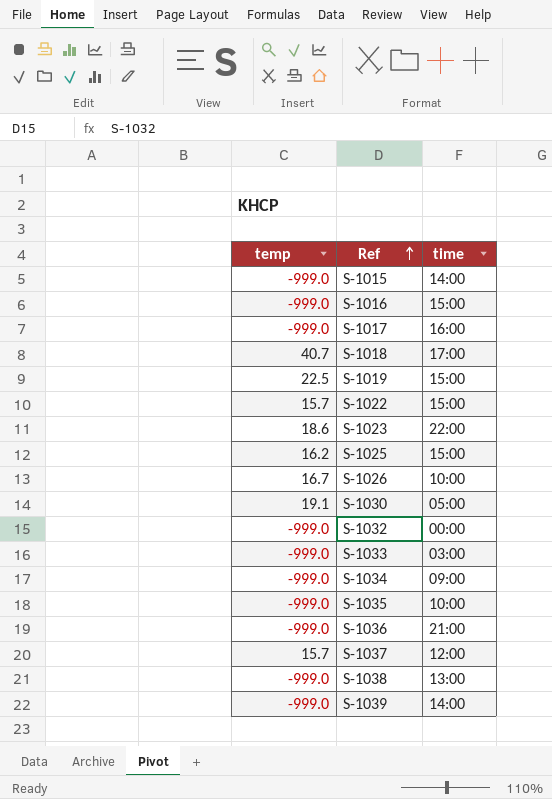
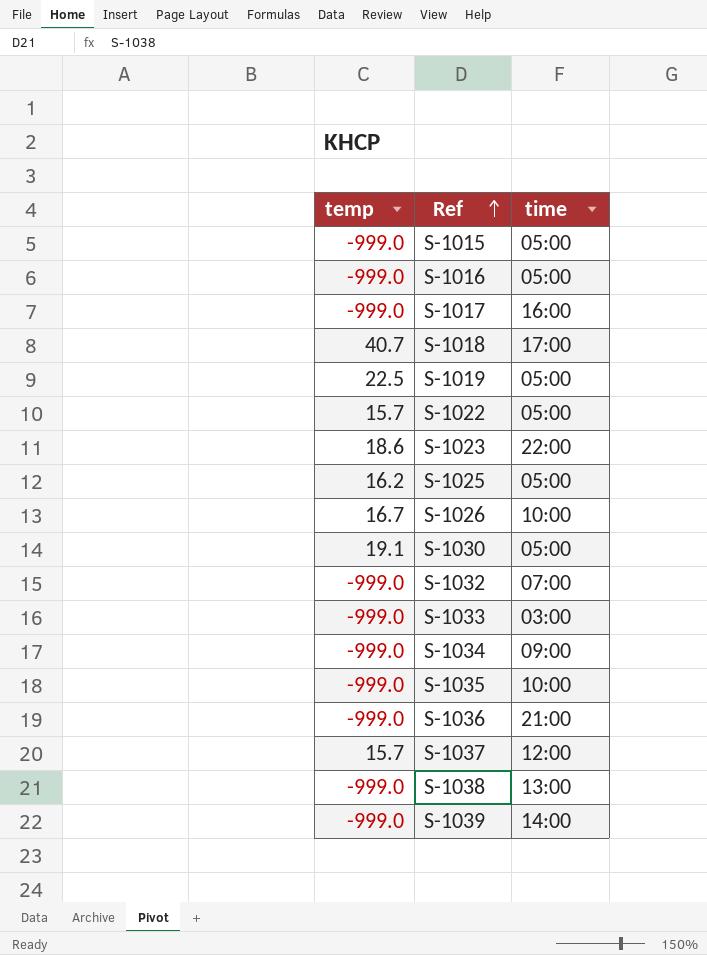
S-1015 | time: 14:00 -> 05:00
S-1016 | time: 15:00 -> 05:00
S-1019 | time: 15:00 -> 05:00
S-1022 | time: 15:00 -> 05:00
S-1025 | time: 15:00 -> 05:00
S-1032 | time: 00:00 -> 07:00

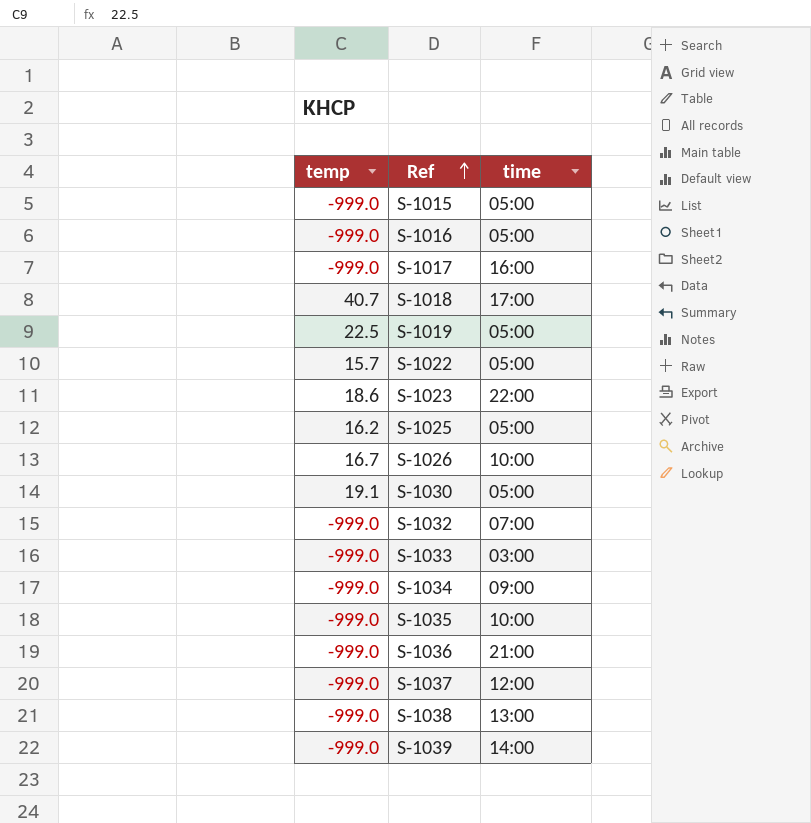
S-1037 | temp: 15.7 -> -999.0

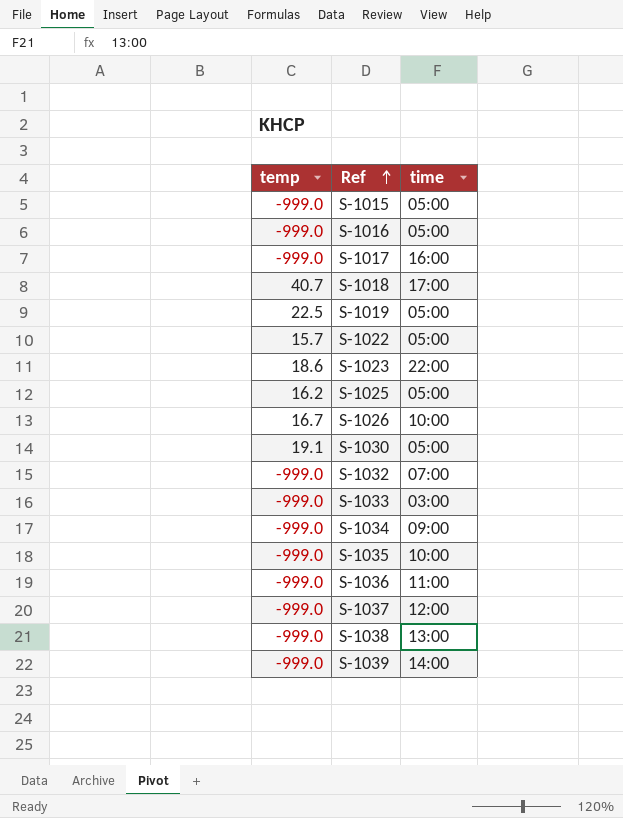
S-1036 | time: 21:00 -> 11:00

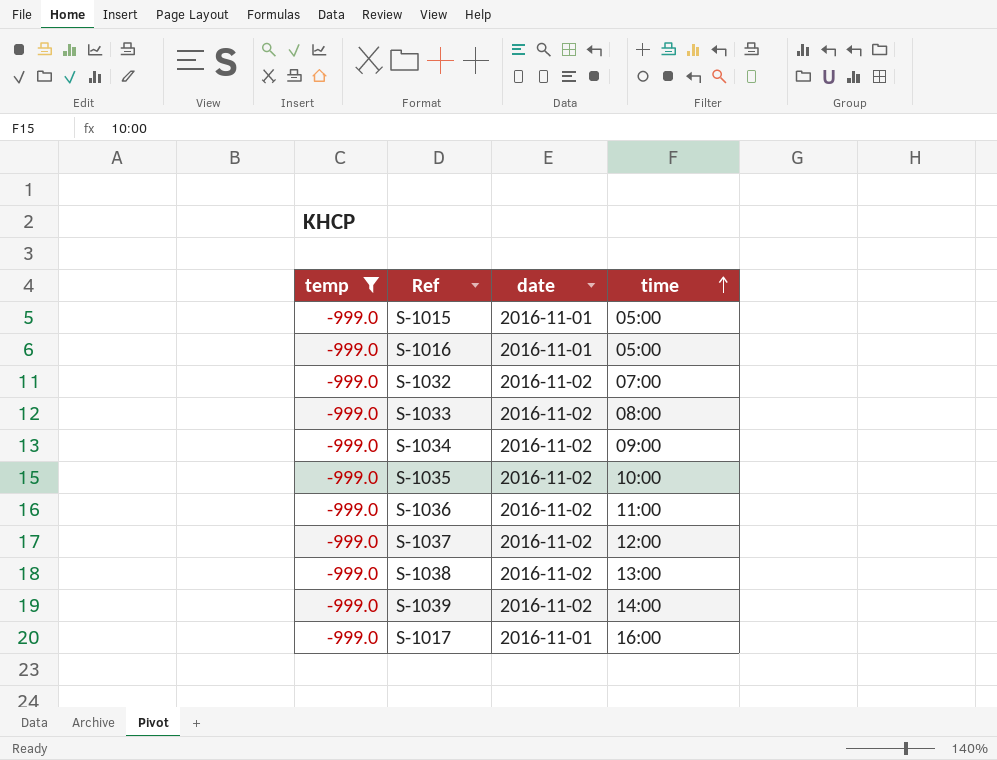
filter: none -> temp = -999.0
row order: Ref ascending -> time ascending
column date | position: none -> 3
S-1033 | time: 03:00 -> 08:00

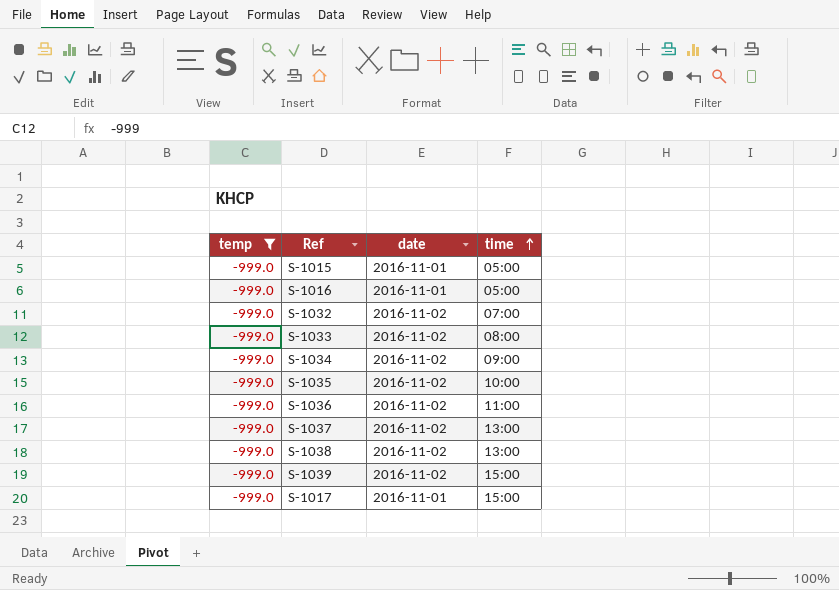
S-1037 | time: 12:00 -> 13:00
S-1039 | time: 14:00 -> 15:00
S-1017 | time: 16:00 -> 15:00

